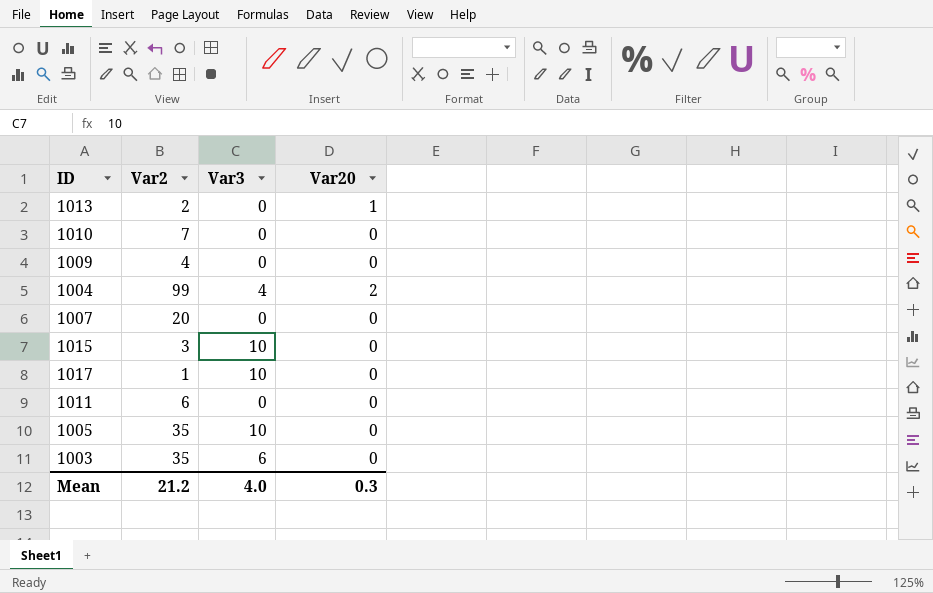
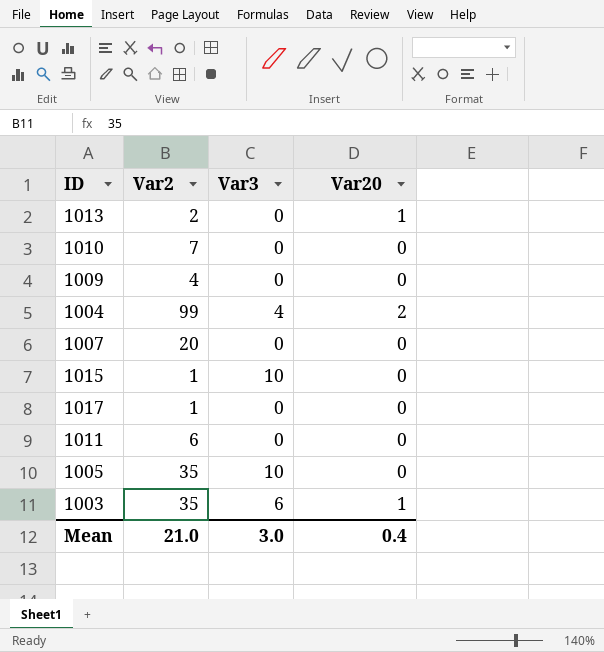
1015 | Var2: 3 -> 1
1017 | Var3: 10 -> 0
1003 | Var20: 0 -> 1
Mean | Var2: 21.2 -> 21.0
Mean | Var3: 4.0 -> 3.0
Mean | Var20: 0.3 -> 0.4

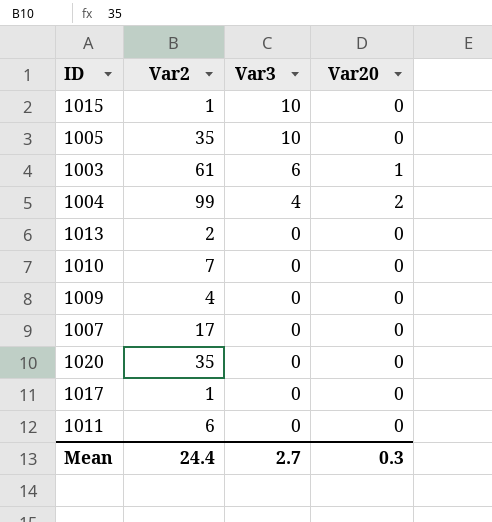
row order: none -> Var3 descending
1003 | Var2: 35 -> 61
1013 | Var20: 1 -> 0
1007 | Var2: 20 -> 17
row 1020: none -> 35 | 0 | 0
Mean | Var2: 21.0 -> 24.4
Mean | Var3: 3.0 -> 2.7
Mean | Var20: 0.4 -> 0.3

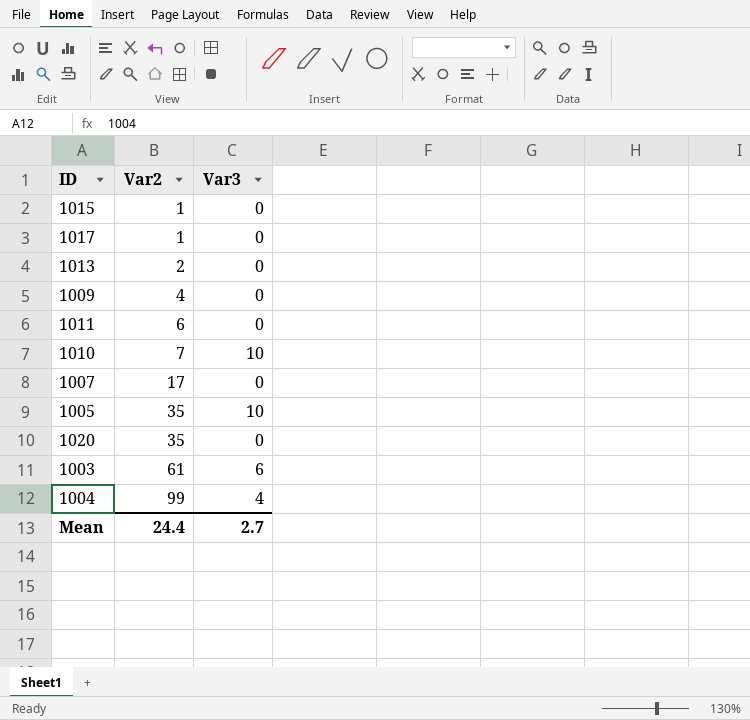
row order: Var3 descending -> Var2 ascending
column Var20 | position: 4 -> none
1015 | Var3: 10 -> 0
1010 | Var3: 0 -> 10

